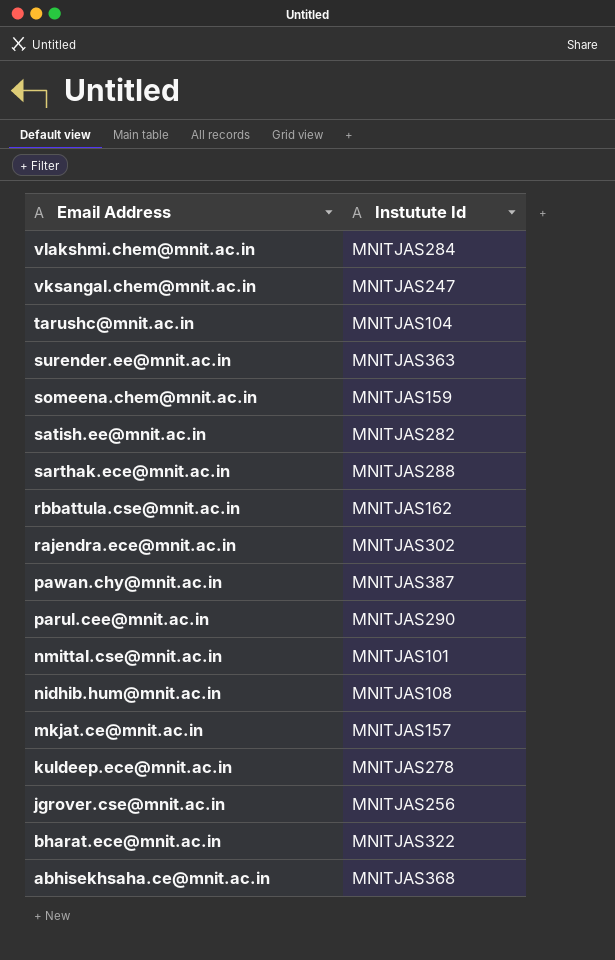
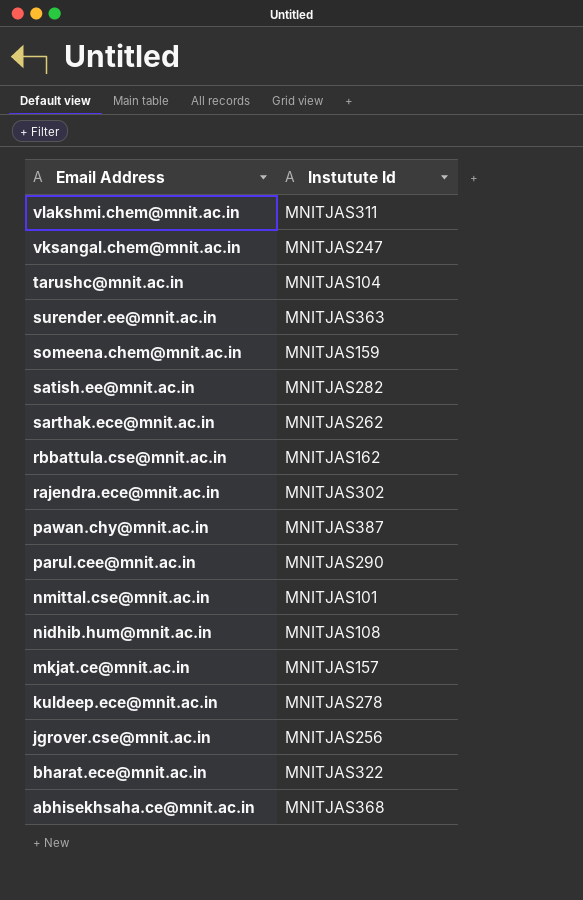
vlakshmi.chem@mnit.ac.in | Instutute Id: MNITJAS284 -> MNITJAS311
sarthak.ece@mnit.ac.in | Instutute Id: MNITJAS288 -> MNITJAS262

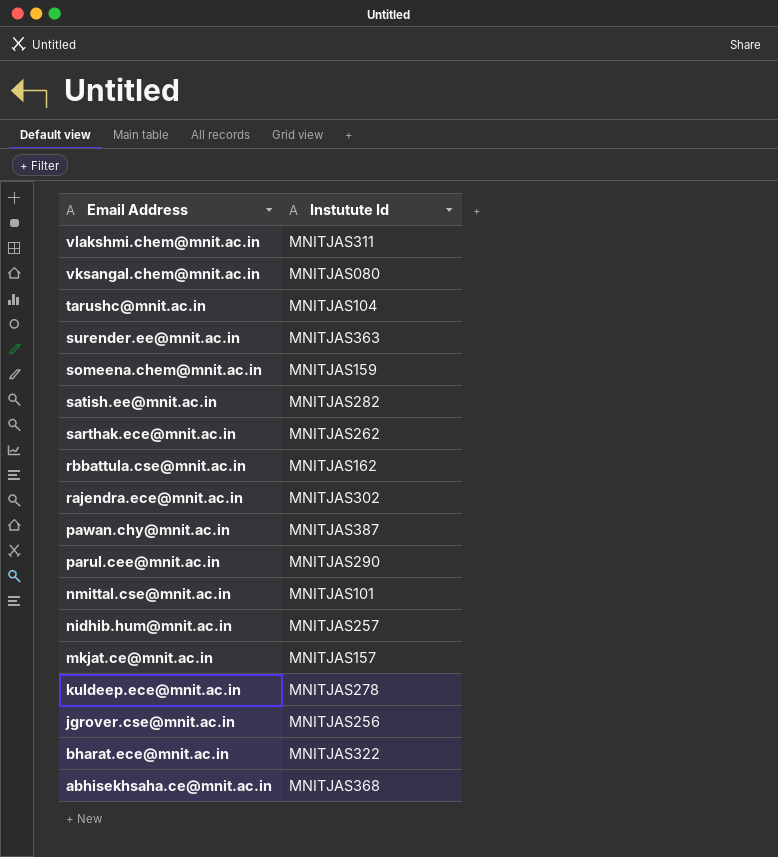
vksangal.chem@mnit.ac.in | Instutute Id: MNITJAS247 -> MNITJAS080
nidhib.hum@mnit.ac.in | Instutute Id: MNITJAS108 -> MNITJAS257

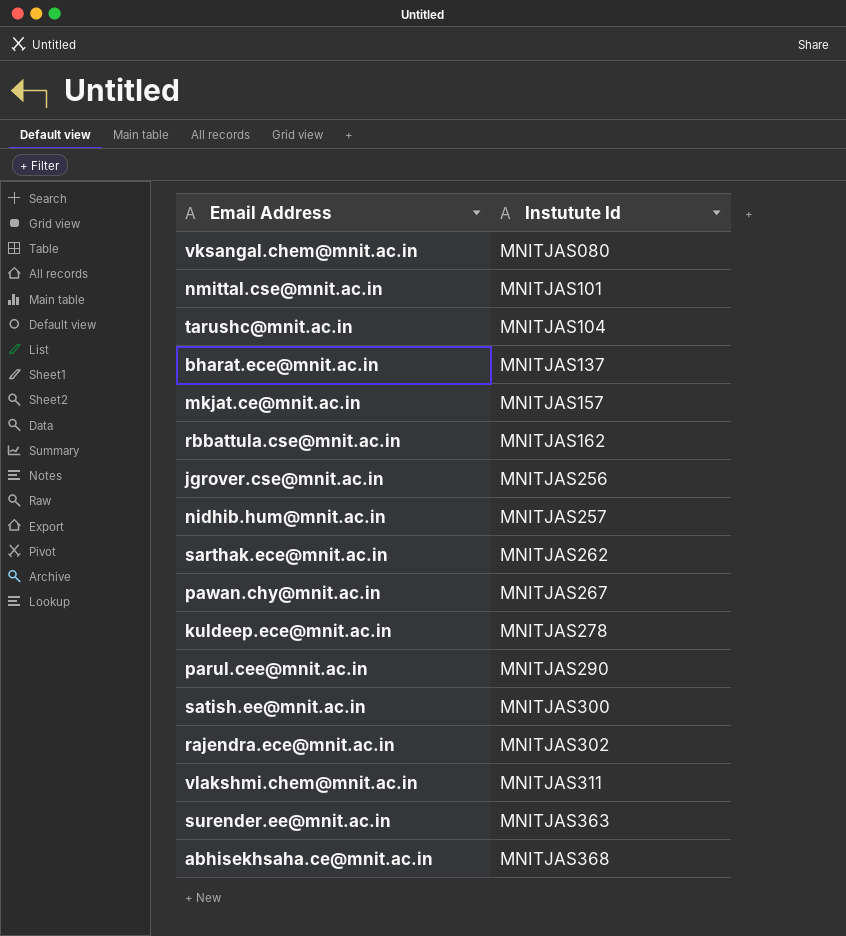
row order: Email Address descending -> Instutute Id ascending
row someena.chem@mnit.ac.in: MNITJAS159 -> none
bharat.ece@mnit.ac.in | Instutute Id: MNITJAS322 -> MNITJAS137
pawan.chy@mnit.ac.in | Instutute Id: MNITJAS387 -> MNITJAS267
satish.ee@mnit.ac.in | Instutute Id: MNITJAS282 -> MNITJAS300

